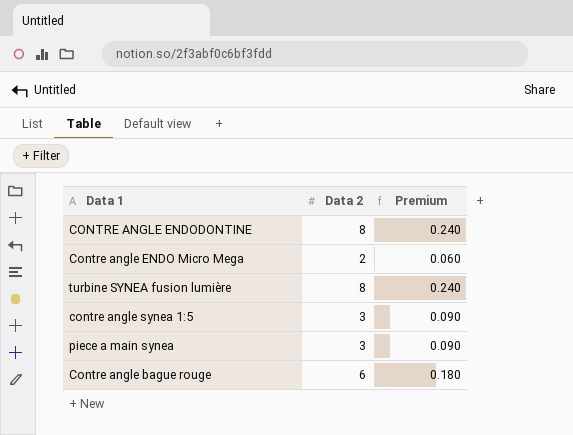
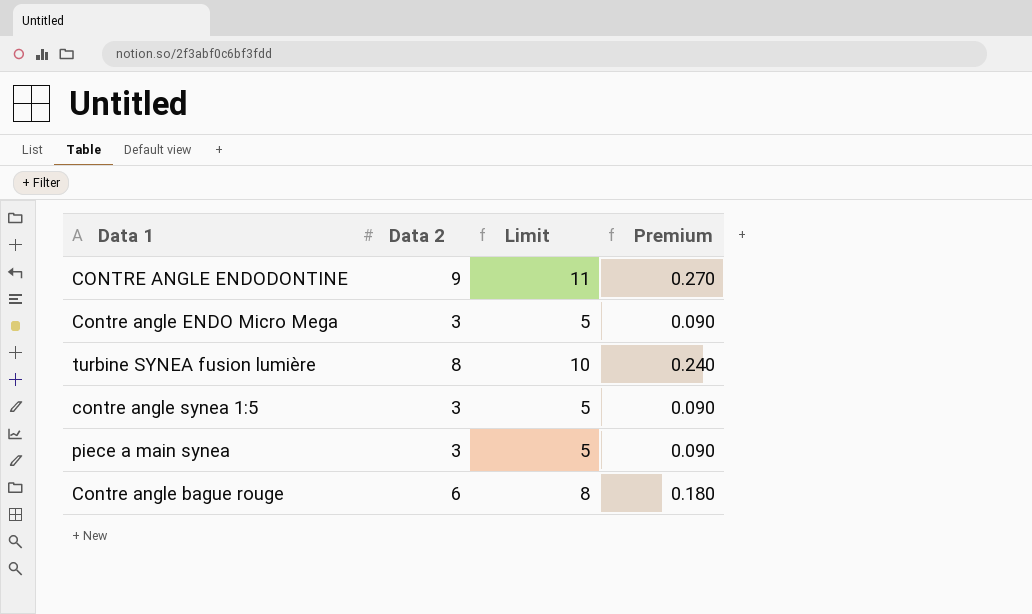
column Limit | formula: none -> [Data 2] + 2
CONTRE ANGLE ENDODONTINE | Data 2: 8 -> 9
CONTRE ANGLE ENDODONTINE | Premium: 0.240 -> 0.270
Contre angle ENDO Micro Mega | Data 2: 2 -> 3
Contre angle ENDO Micro Mega | Premium: 0.060 -> 0.090

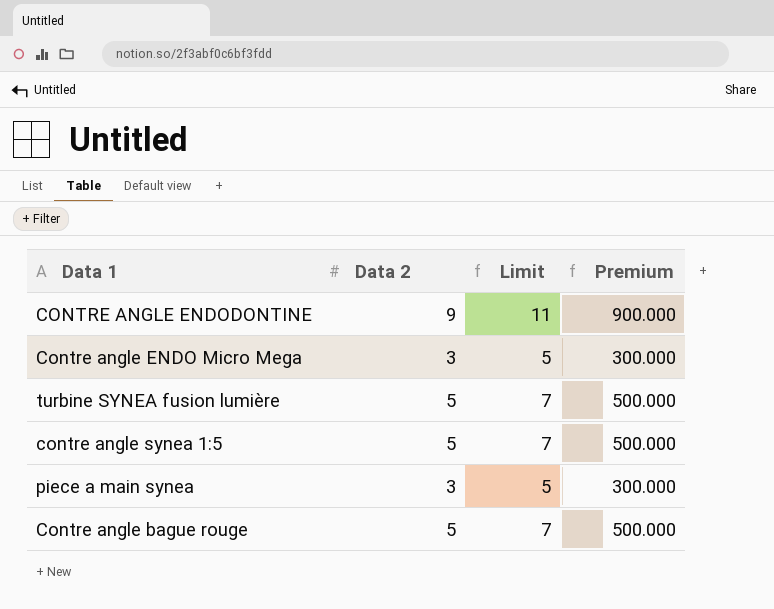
column Premium | formula: [Data 2] * 0.03 -> [Data 2] * 100
turbine SYNEA fusion lumière | Data 2: 8 -> 5
turbine SYNEA fusion lumière | Limit: 10 -> 7
contre angle synea 1:5 | Data 2: 3 -> 5
contre angle synea 1:5 | Limit: 5 -> 7
Contre angle bague rouge | Data 2: 6 -> 5
Contre angle bague rouge | Limit: 8 -> 7

